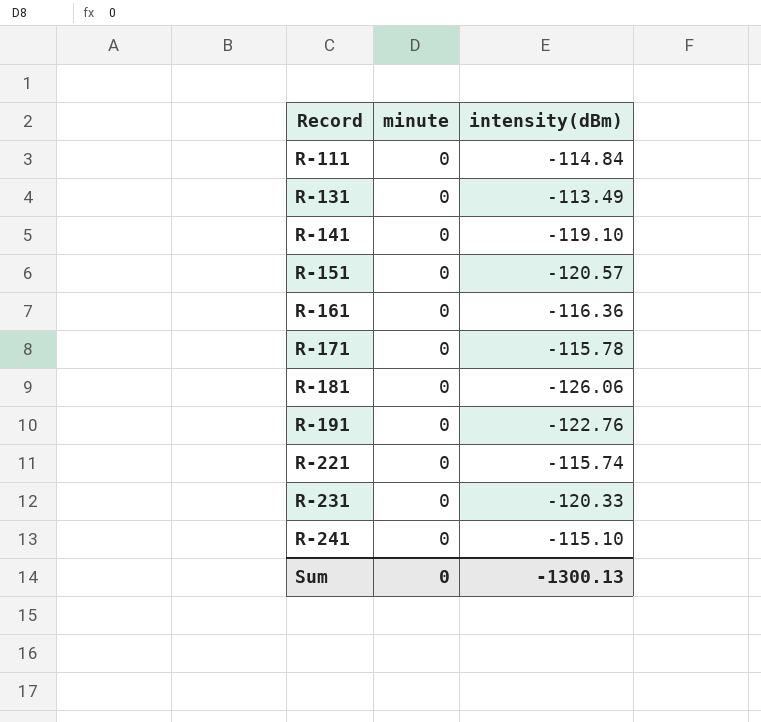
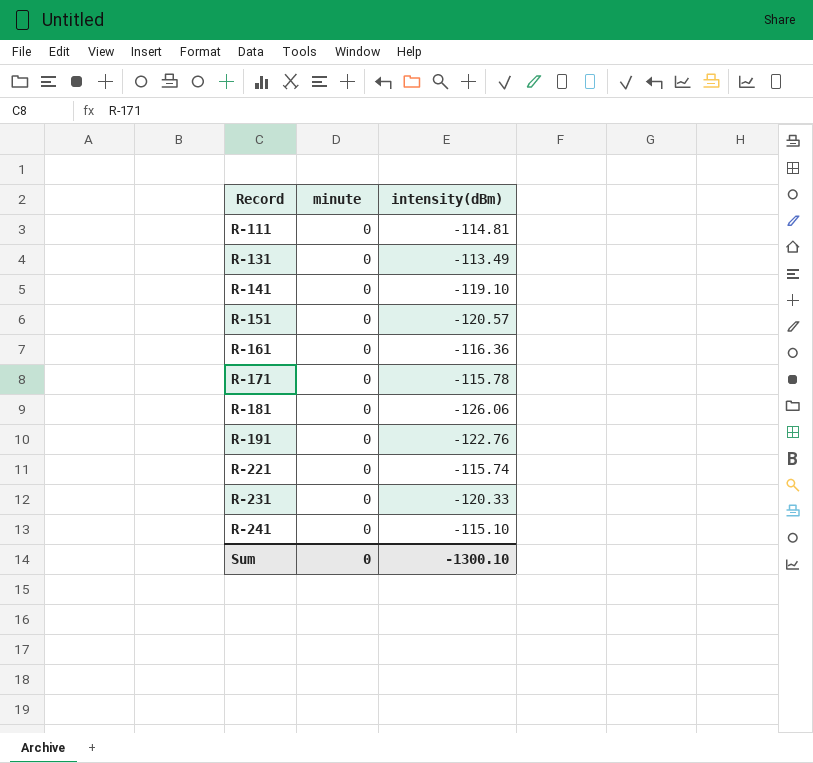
R-111 | intensity(dBm): -114.84 -> -114.81
Sum | intensity(dBm): -1300.13 -> -1300.10

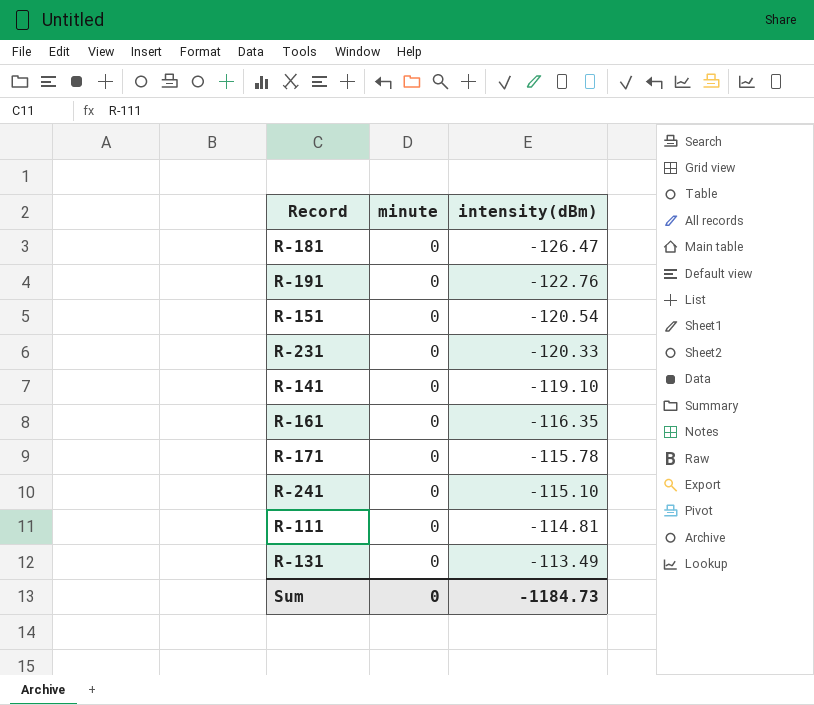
row order: Record ascending -> intensity(dBm) ascending
row R-221: 0 | -115.74 -> none
R-181 | intensity(dBm): -126.06 -> -126.47
R-151 | intensity(dBm): -120.57 -> -120.54
R-161 | intensity(dBm): -116.36 -> -116.35
Sum | intensity(dBm): -1300.10 -> -1184.73

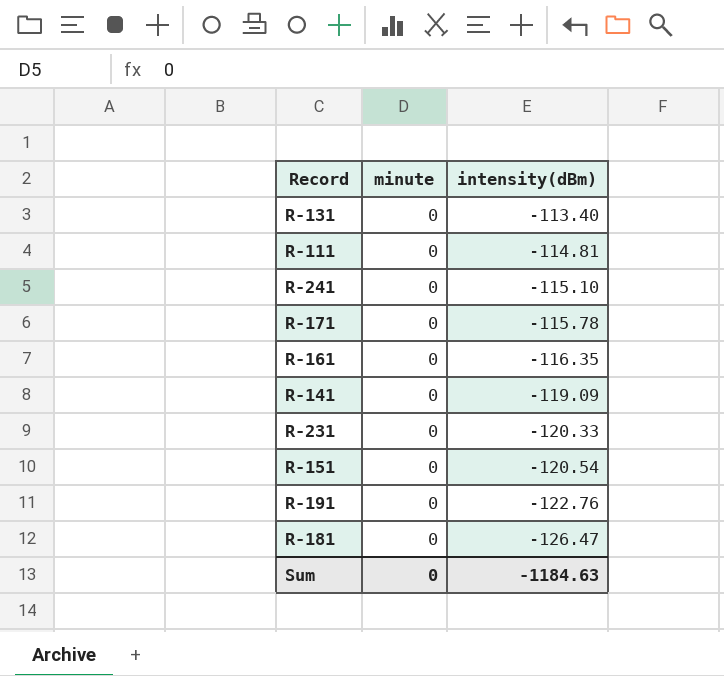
row order: intensity(dBm) ascending -> intensity(dBm) descending
R-131 | intensity(dBm): -113.49 -> -113.40
R-141 | intensity(dBm): -119.10 -> -119.09
Sum | intensity(dBm): -1184.73 -> -1184.63

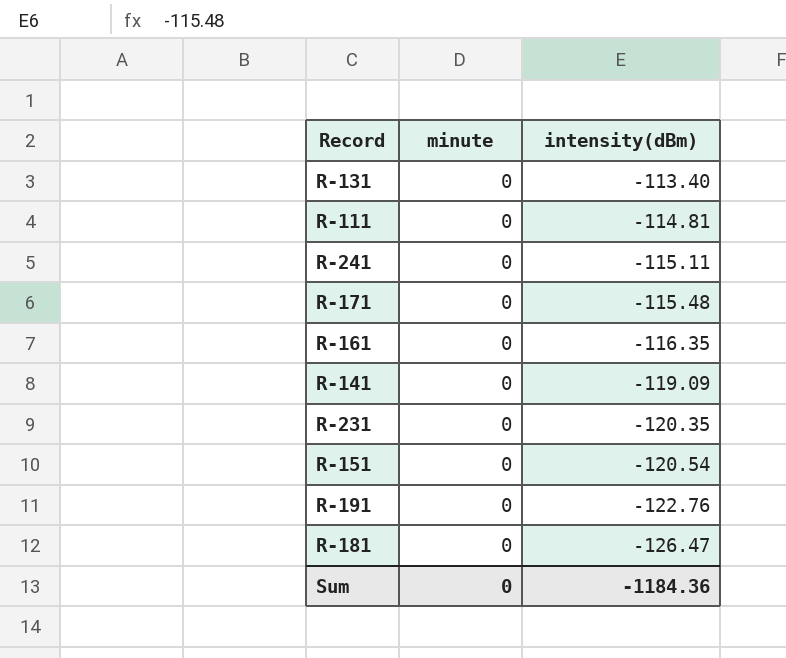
R-241 | intensity(dBm): -115.10 -> -115.11
R-171 | intensity(dBm): -115.78 -> -115.48
R-231 | intensity(dBm): -120.33 -> -120.35
Sum | intensity(dBm): -1184.63 -> -1184.36

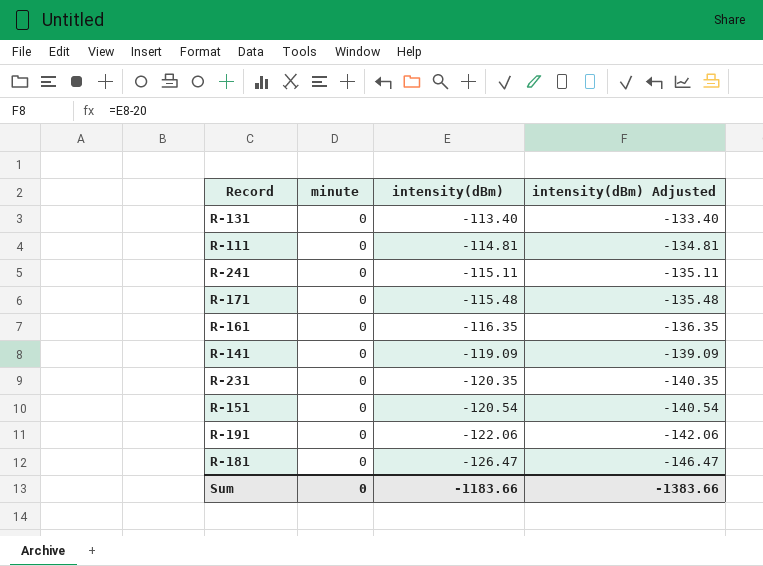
column intensity(dBm) Adjusted | formula: none -> [intensity(dBm)] - 20
R-191 | intensity(dBm): -122.76 -> -122.06
Sum | intensity(dBm): -1184.36 -> -1183.66

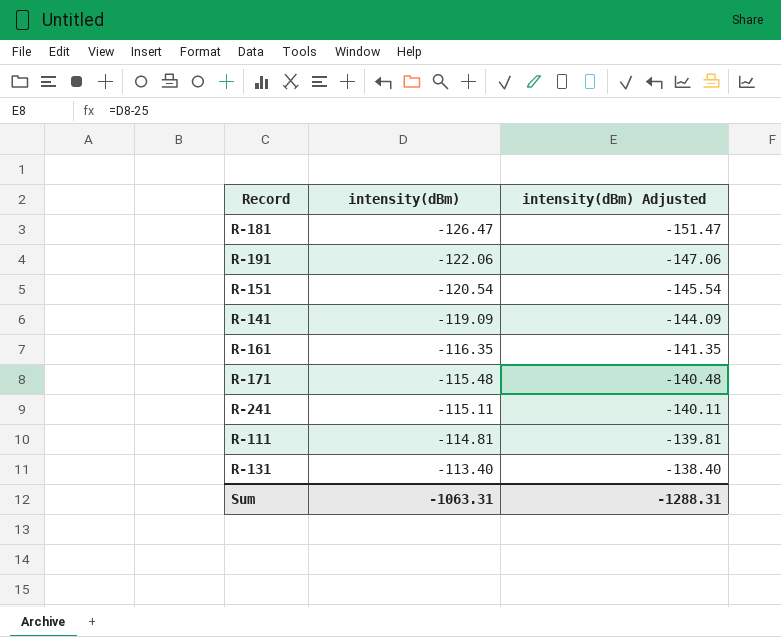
row order: intensity(dBm) descending -> intensity(dBm) ascending
column minute | position: 2 -> none
column intensity(dBm) Adjusted | formula: [intensity(dBm)] - 20 -> [intensity(dBm)] - 25
row R-231: 0 | -120.35 | -140.35 -> none
Sum | intensity(dBm): -1183.66 -> -1063.31
Sum | intensity(dBm) Adjusted: -1383.66 -> -1288.31

